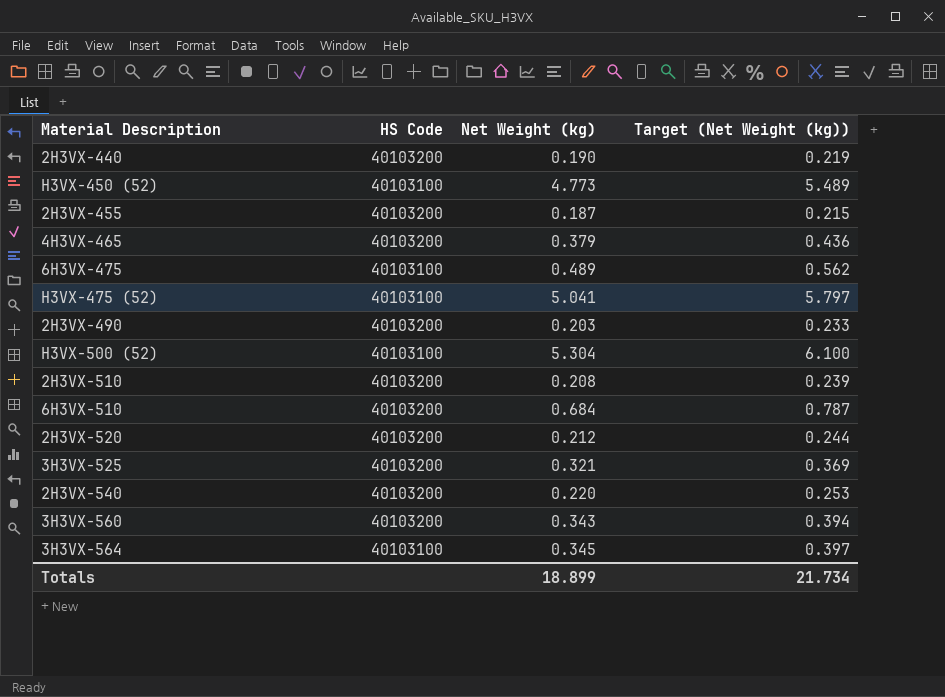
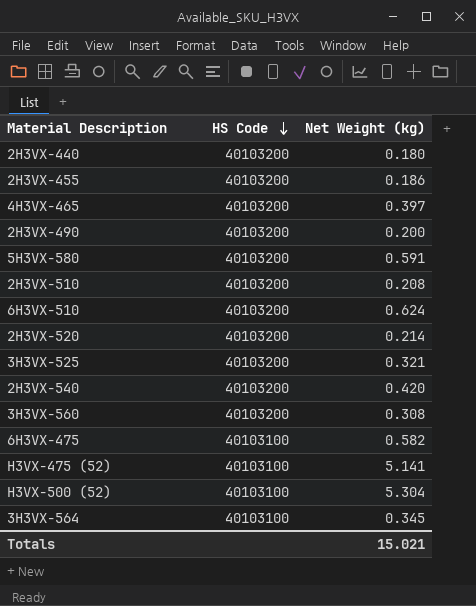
row order: none -> HS Code descending
column Target (Net Weight (kg)) | formula: [Net Weight (kg)] * 1.15 -> none
row H3VX-450 (52): 40103100 | 4.773 | 5.489 -> none
2H3VX-440 | Net Weight (kg): 0.190 -> 0.180
2H3VX-455 | Net Weight (kg): 0.187 -> 0.186
4H3VX-465 | Net Weight (kg): 0.379 -> 0.397
2H3VX-490 | Net Weight (kg): 0.203 -> 0.200
row 5H3VX-580: none -> 40103200 | 0.591
6H3VX-510 | Net Weight (kg): 0.684 -> 0.624
2H3VX-520 | Net Weight (kg): 0.212 -> 0.214
2H3VX-540 | Net Weight (kg): 0.220 -> 0.420
3H3VX-560 | Net Weight (kg): 0.343 -> 0.308
6H3VX-475 | Net Weight (kg): 0.489 -> 0.582
H3VX-475 (52) | Net Weight (kg): 5.041 -> 5.141
Totals | Net Weight (kg): 18.899 -> 15.021

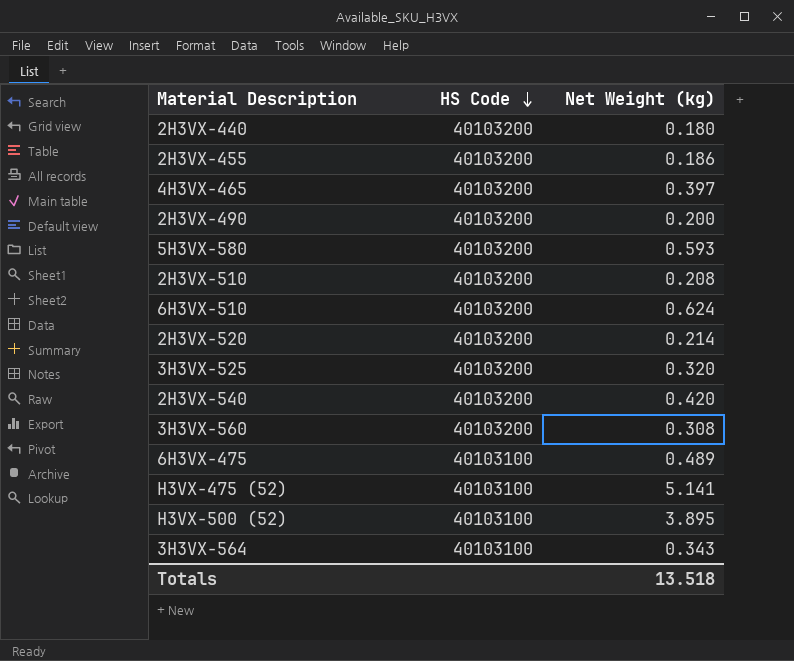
5H3VX-580 | Net Weight (kg): 0.591 -> 0.593
3H3VX-525 | Net Weight (kg): 0.321 -> 0.320
6H3VX-475 | Net Weight (kg): 0.582 -> 0.489
H3VX-500 (52) | Net Weight (kg): 5.304 -> 3.895
3H3VX-564 | Net Weight (kg): 0.345 -> 0.343
Totals | Net Weight (kg): 15.021 -> 13.518

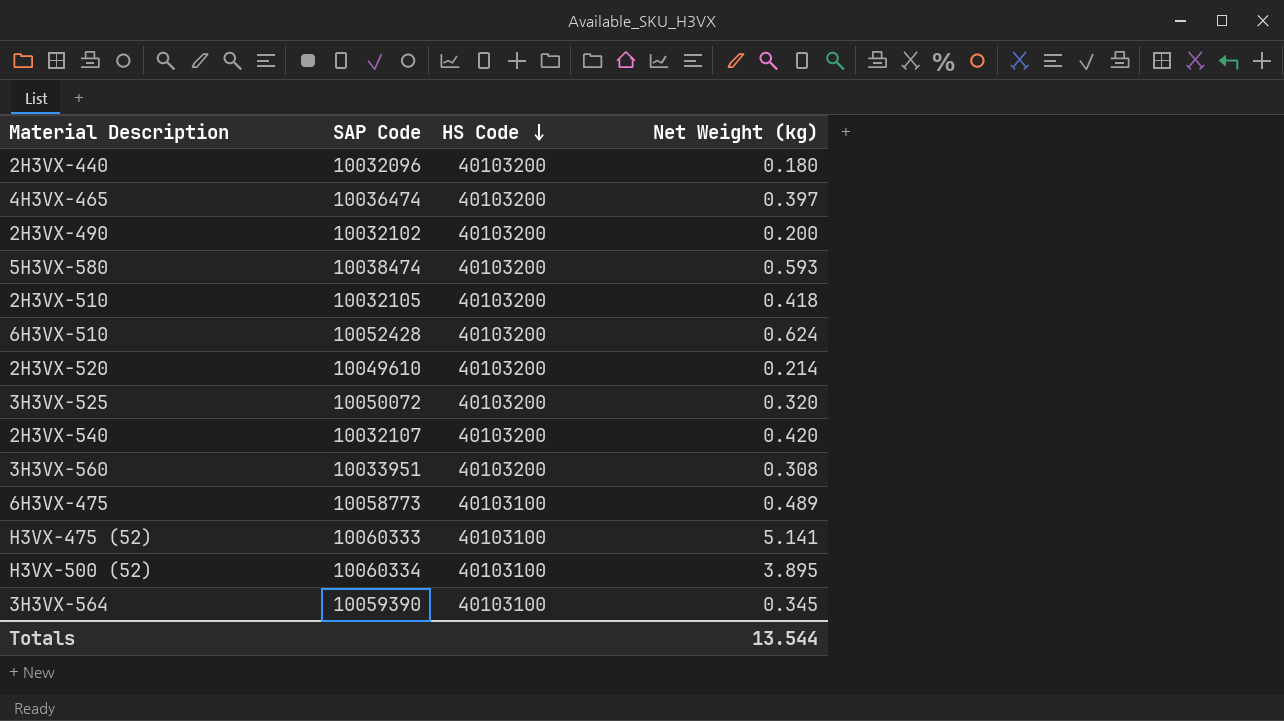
column SAP Code | position: none -> 2
row 2H3VX-455: 40103200 | 0.186 -> none
2H3VX-510 | Net Weight (kg): 0.208 -> 0.418
3H3VX-564 | Net Weight (kg): 0.343 -> 0.345
Totals | Net Weight (kg): 13.518 -> 13.544

